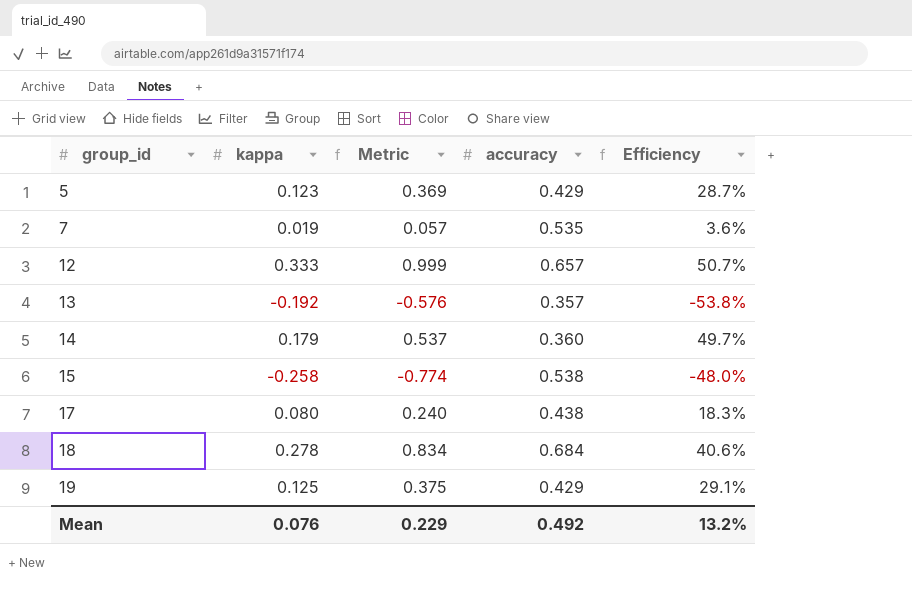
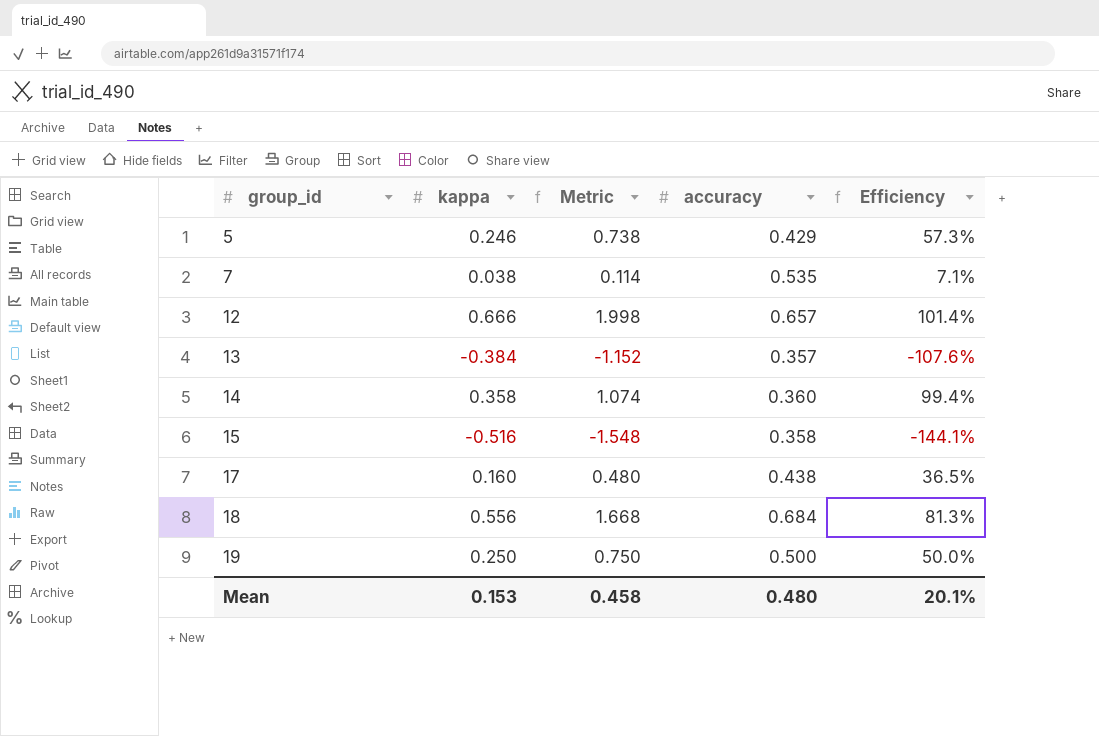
5 | kappa: 0.123 -> 0.246
5 | Metric: 0.369 -> 0.738
5 | Efficiency: 28.7% -> 57.3%
7 | kappa: 0.019 -> 0.038
7 | Metric: 0.057 -> 0.114
7 | Efficiency: 3.6% -> 7.1%
12 | kappa: 0.333 -> 0.666
12 | Metric: 0.999 -> 1.998
12 | Efficiency: 50.7% -> 101.4%
13 | kappa: -0.192 -> -0.384
13 | Metric: -0.576 -> -1.152
13 | Efficiency: -53.8% -> -107.6%
14 | kappa: 0.179 -> 0.358
14 | Metric: 0.537 -> 1.074
14 | Efficiency: 49.7% -> 99.4%
15 | kappa: -0.258 -> -0.516
15 | Metric: -0.774 -> -1.548
15 | accuracy: 0.538 -> 0.358
15 | Efficiency: -48.0% -> -144.1%
17 | kappa: 0.080 -> 0.160
17 | Metric: 0.240 -> 0.480
17 | Efficiency: 18.3% -> 36.5%
18 | kappa: 0.278 -> 0.556
18 | Metric: 0.834 -> 1.668
18 | Efficiency: 40.6% -> 81.3%
19 | kappa: 0.125 -> 0.250
19 | Metric: 0.375 -> 0.750
19 | accuracy: 0.429 -> 0.500
19 | Efficiency: 29.1% -> 50.0%
Mean | kappa: 0.076 -> 0.153
Mean | Metric: 0.229 -> 0.458
Mean | accuracy: 0.492 -> 0.480
Mean | Efficiency: 13.2% -> 20.1%

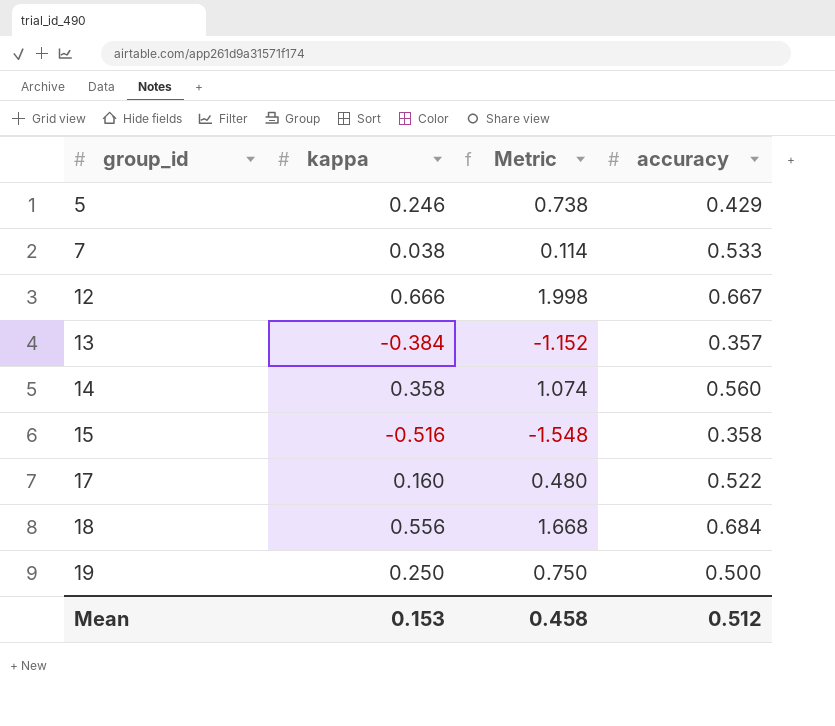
column Efficiency | formula: [kappa] / [accuracy] -> none
7 | accuracy: 0.535 -> 0.533
12 | accuracy: 0.657 -> 0.667
14 | accuracy: 0.360 -> 0.560
17 | accuracy: 0.438 -> 0.522
Mean | accuracy: 0.480 -> 0.512

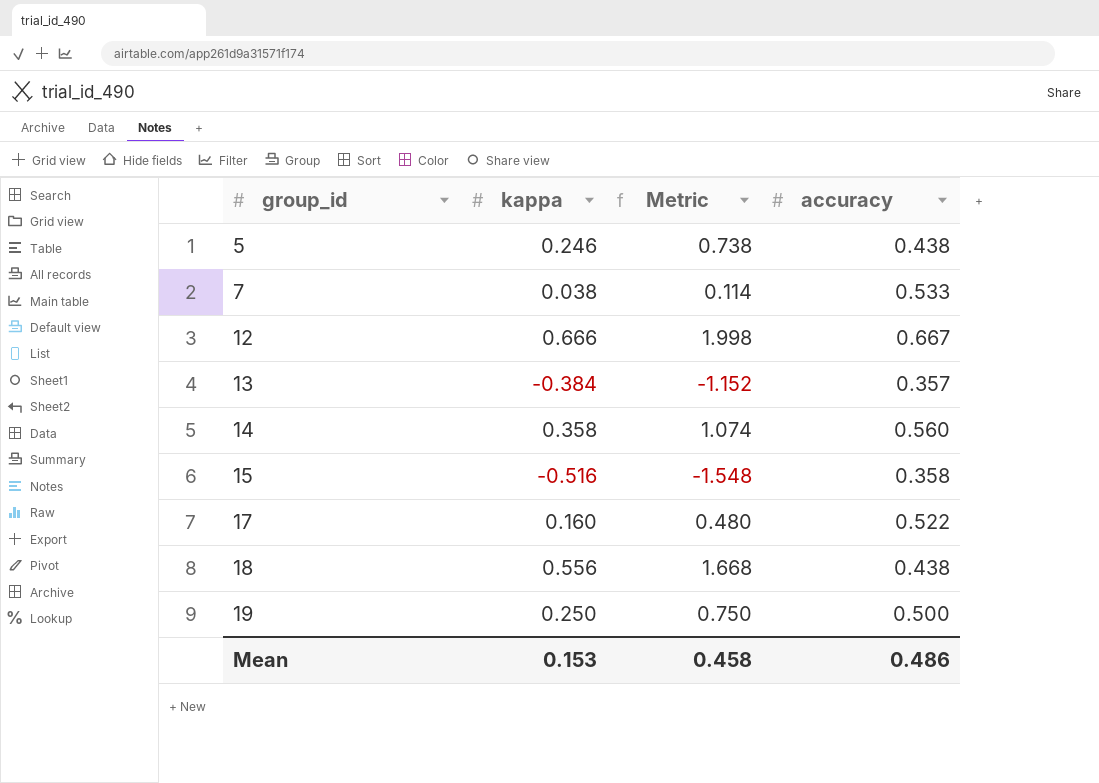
5 | accuracy: 0.429 -> 0.438
18 | accuracy: 0.684 -> 0.438
Mean | accuracy: 0.512 -> 0.486

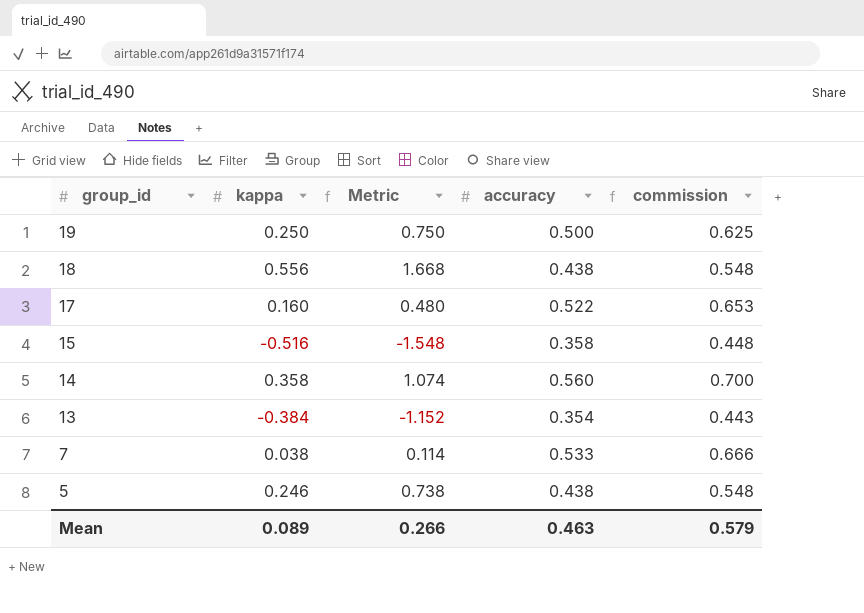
row order: group_id ascending -> group_id descending
column commission | formula: none -> [accuracy] * 1.25
row 12: 0.666 | 1.998 | 0.667 -> none
13 | accuracy: 0.357 -> 0.354
Mean | kappa: 0.153 -> 0.089
Mean | Metric: 0.458 -> 0.266
Mean | accuracy: 0.486 -> 0.463

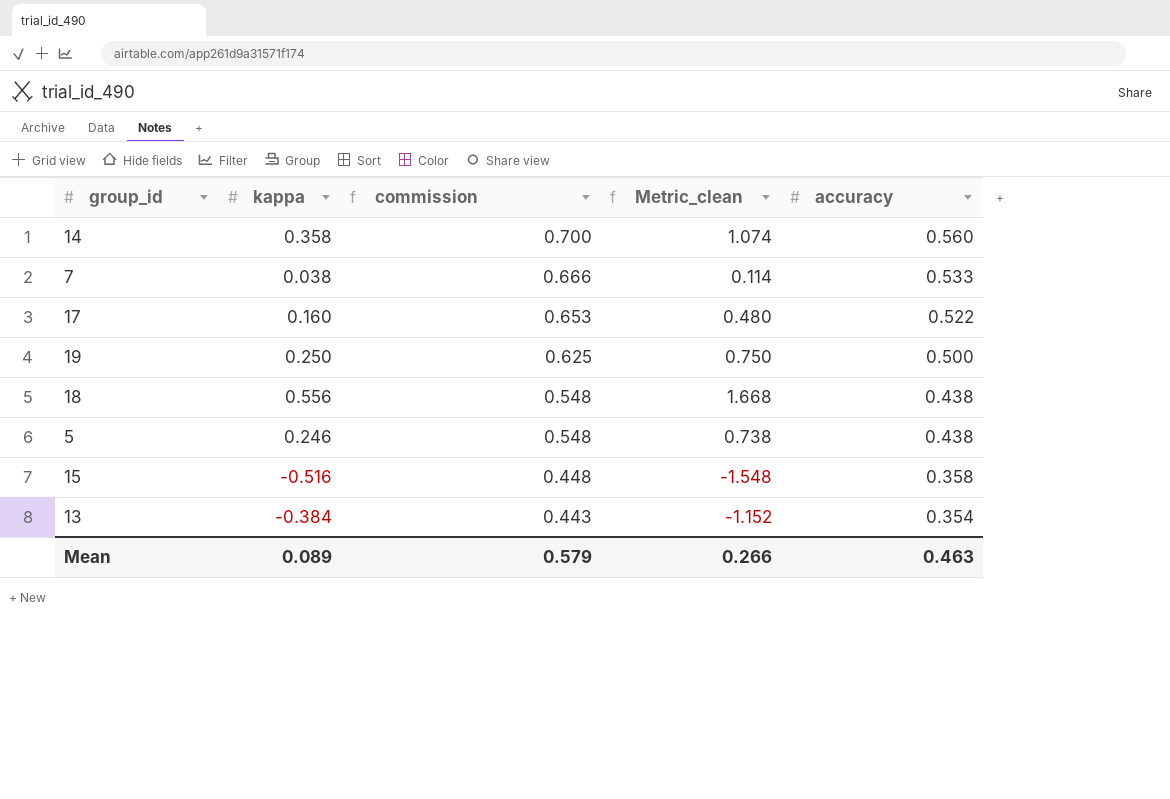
row order: group_id descending -> commission descending
column commission | position: 5 -> 3
column name: Metric -> Metric_clean

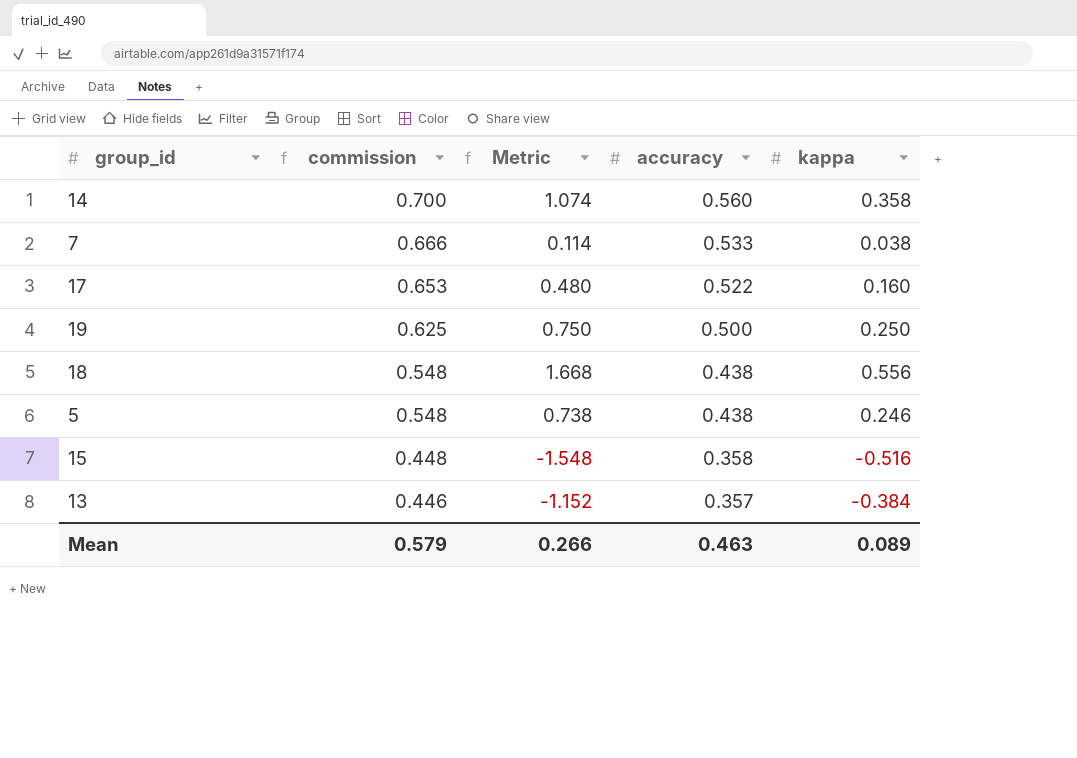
column name: Metric_clean -> Metric
column kappa | position: 2 -> 5
13 | commission: 0.443 -> 0.446
13 | accuracy: 0.354 -> 0.357

